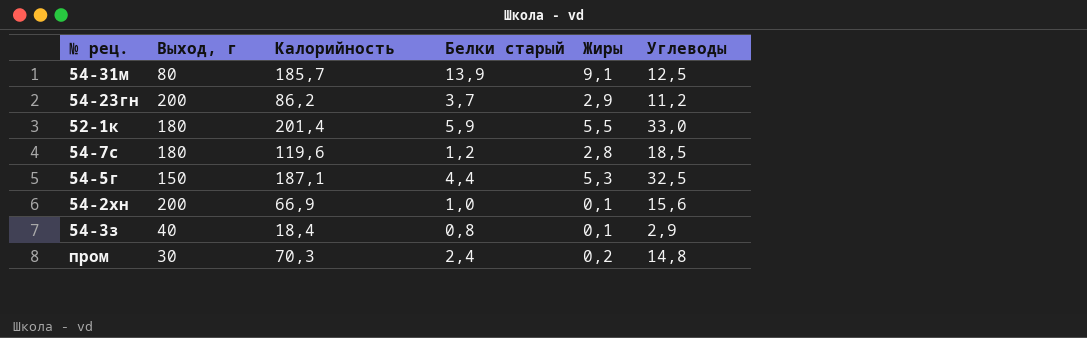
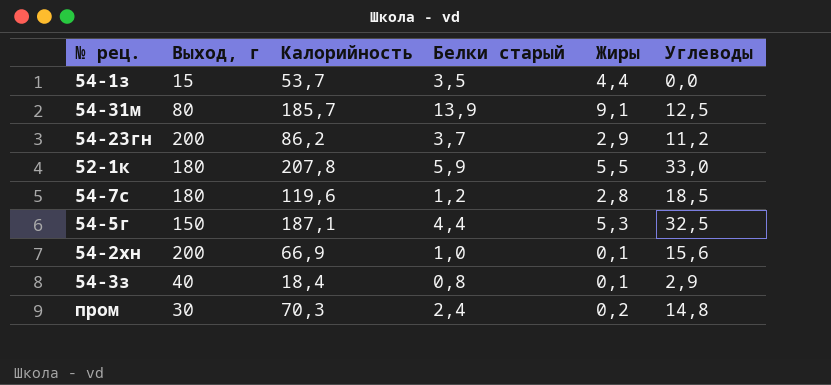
row 54-1з: none -> 15 | 53,7 | 3,5 | 4,4 | 0,0
52-1к | Калорийность: 201,4 -> 207,8

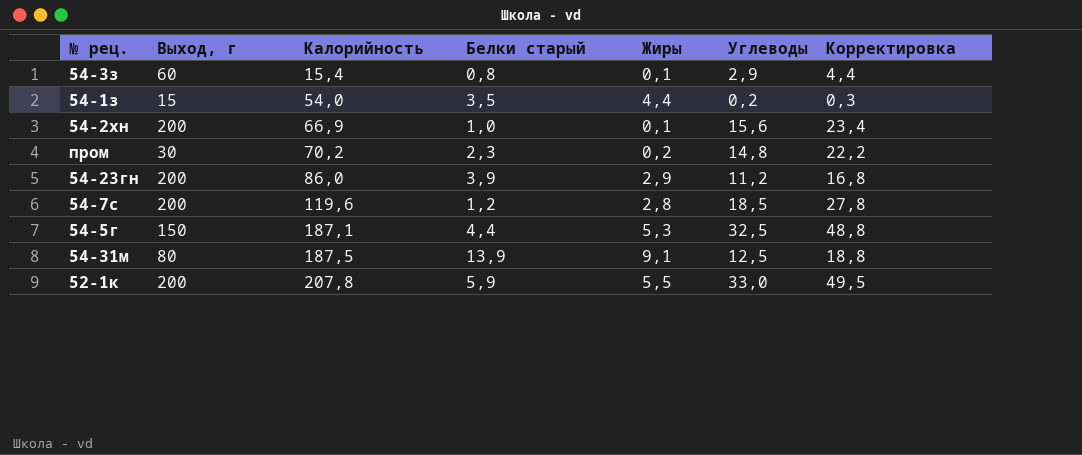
row order: none -> Калорийность ascending
column Корректировка | formula: none -> [Углеводы] * 1,5
54-3з | Выход, г: 40 -> 60
54-3з | Калорийность: 18,4 -> 15,4
54-1з | Калорийность: 53,7 -> 54,0
54-1з | Углеводы: 0,0 -> 0,2
пром | Калорийность: 70,3 -> 70,2
пром | Белки старый: 2,4 -> 2,3
54-23гн | Калорийность: 86,2 -> 86,0
54-23гн | Белки старый: 3,7 -> 3,9
54-7с | Выход, г: 180 -> 200
54-31м | Калорийность: 185,7 -> 187,5
52-1к | Выход, г: 180 -> 200

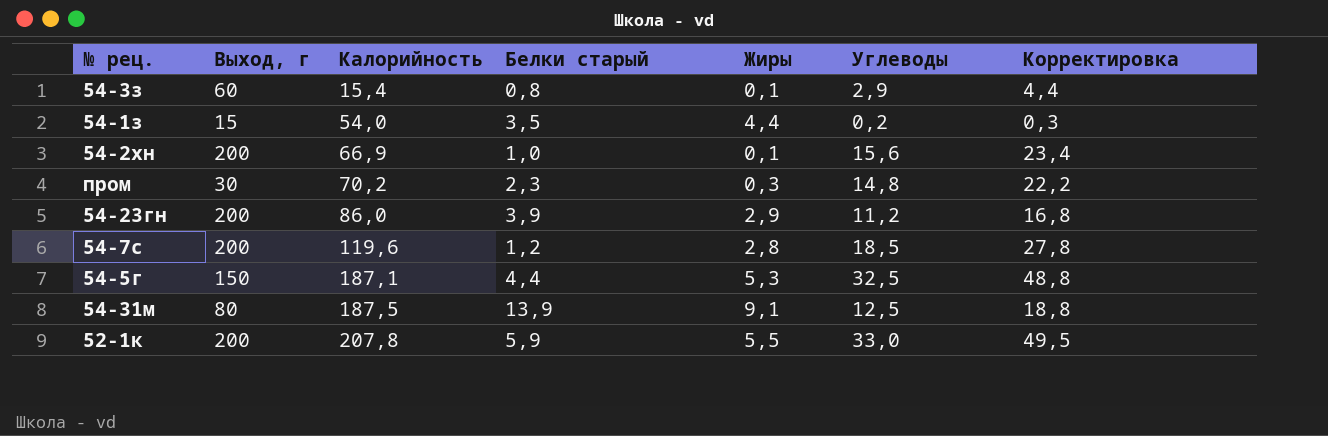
пром | Жиры: 0,2 -> 0,3

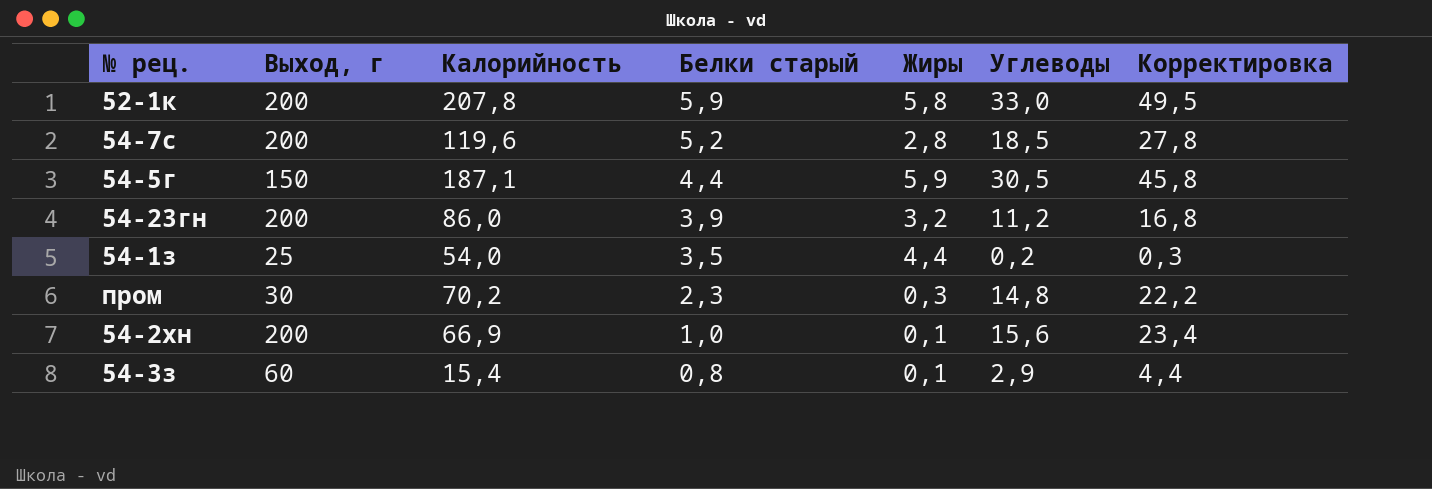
row order: Калорийность ascending -> Белки старый descending
row 54-31м: 80 | 187,5 | 13,9 | 9,1 | 12,5 | 18,8 -> none
52-1к | Жиры: 5,5 -> 5,8
54-7с | Белки старый: 1,2 -> 5,2
54-5г | Жиры: 5,3 -> 5,9
54-5г | Углеводы: 32,5 -> 30,5
54-5г | Корректировка: 48,8 -> 45,8
54-23гн | Жиры: 2,9 -> 3,2
54-1з | Выход, г: 15 -> 25

